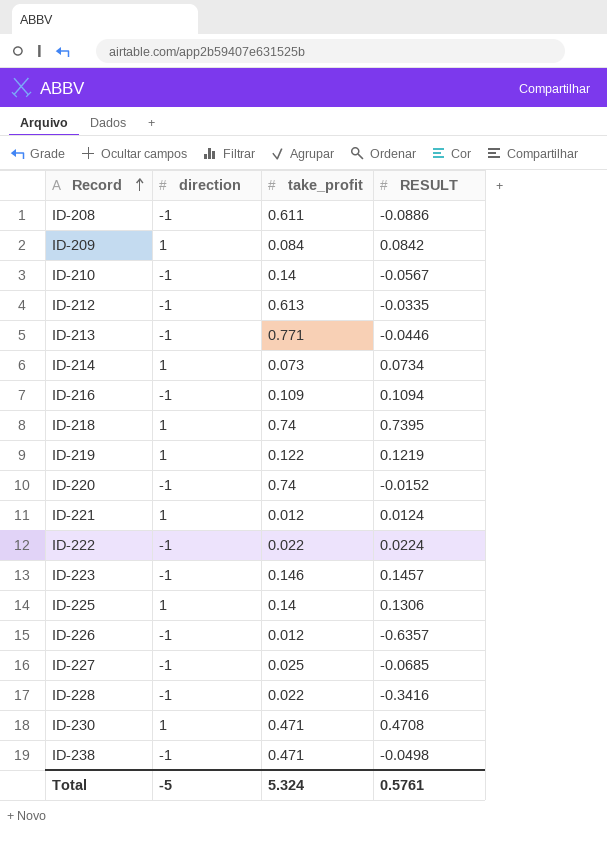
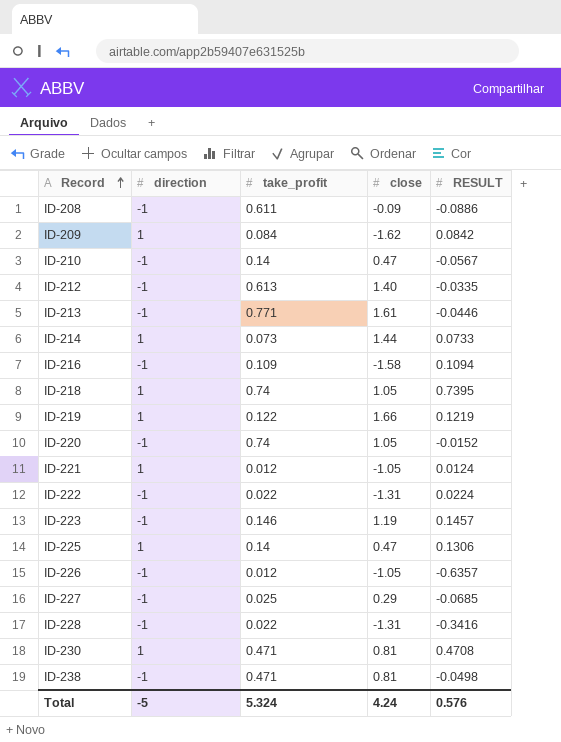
column close | position: none -> 4
ID-214 | RESULT: 0.0734 -> 0.0733
Total | RESULT: 0.5761 -> 0.576

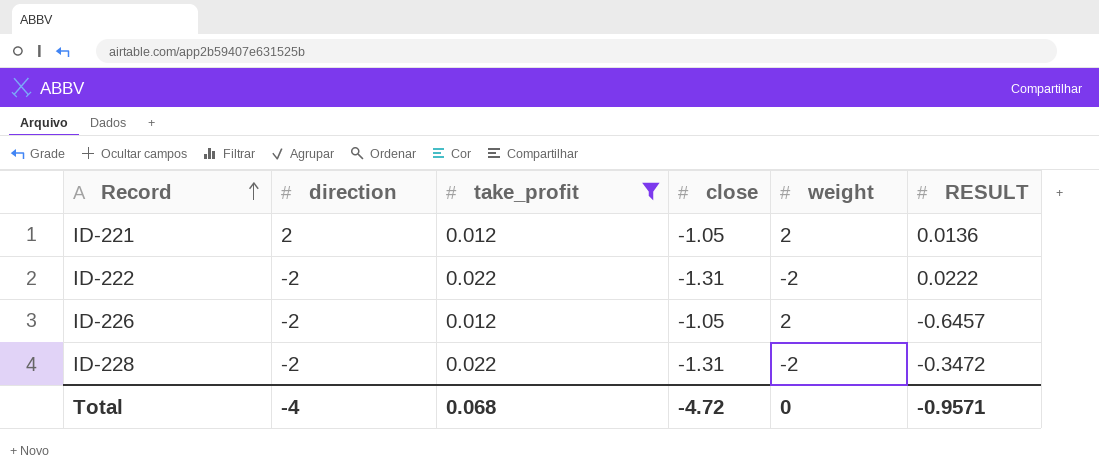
filter: none -> take_profit <= 0.022
column weight | position: none -> 5
ID-221 | direction: 1 -> 2
ID-221 | RESULT: 0.0124 -> 0.0136
ID-222 | direction: -1 -> -2
ID-222 | RESULT: 0.0224 -> 0.0222
ID-226 | direction: -1 -> -2
ID-226 | RESULT: -0.6357 -> -0.6457
ID-228 | direction: -1 -> -2
ID-228 | RESULT: -0.3416 -> -0.3472
Total | direction: -5 -> -4
Total | take_profit: 5.324 -> 0.068
Total | close: 4.24 -> -4.72
Total | RESULT: 0.576 -> -0.9571

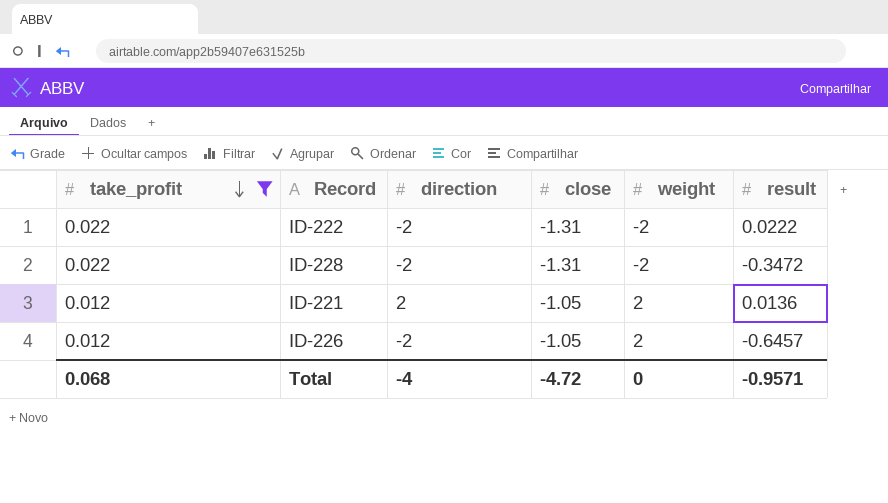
row order: Record ascending -> take_profit descending
column take_profit | position: 3 -> 1
column name: RESULT -> result

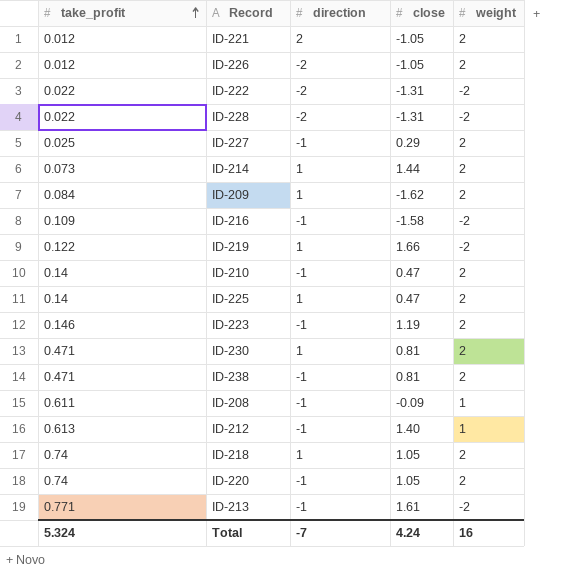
filter: take_profit <= 0.022 -> none
row order: take_profit descending -> take_profit ascending
column result | position: 6 -> none
Total | take_profit: 0.068 -> 5.324
Total | direction: -4 -> -7
Total | close: -4.72 -> 4.24
Total | weight: 0 -> 16

